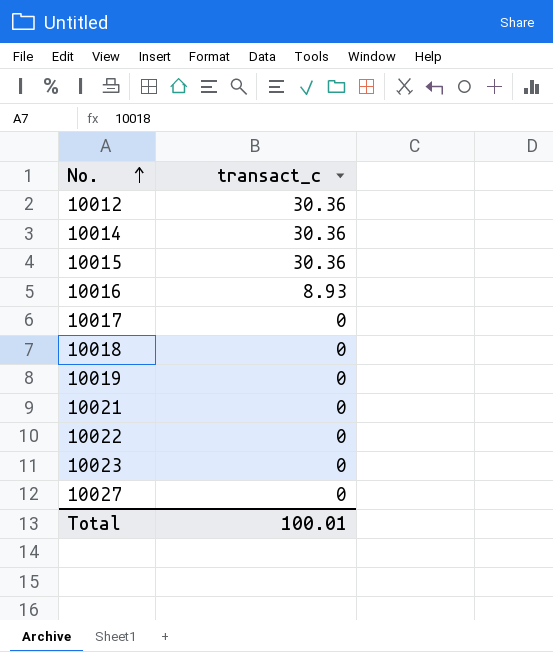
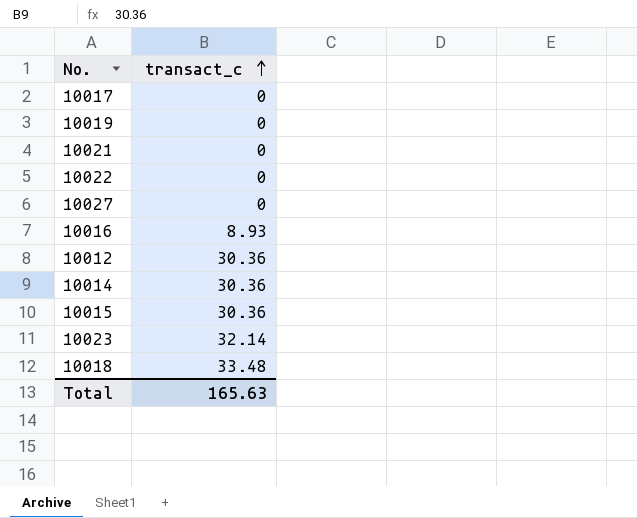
row order: No. ascending -> transact_c ascending
10023 | transact_c: 0 -> 32.14
10018 | transact_c: 0 -> 33.48
Total | transact_c: 100.01 -> 165.63

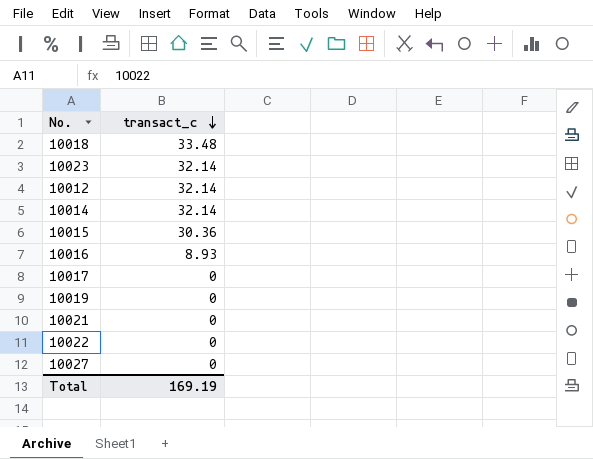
row order: transact_c ascending -> transact_c descending
10012 | transact_c: 30.36 -> 32.14
10014 | transact_c: 30.36 -> 32.14
Total | transact_c: 165.63 -> 169.19

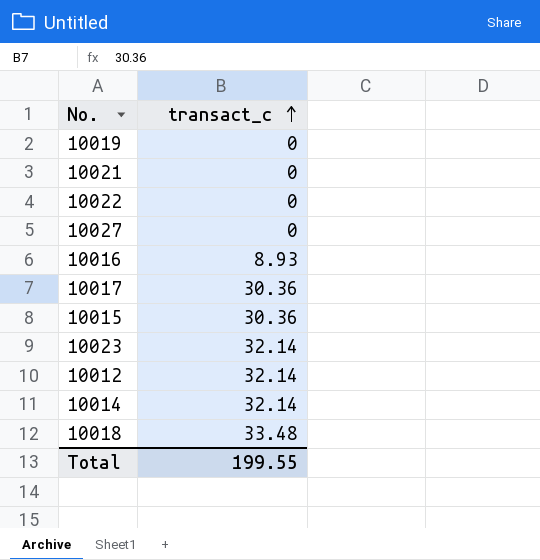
row order: transact_c descending -> transact_c ascending
10017 | transact_c: 0 -> 30.36
Total | transact_c: 169.19 -> 199.55

